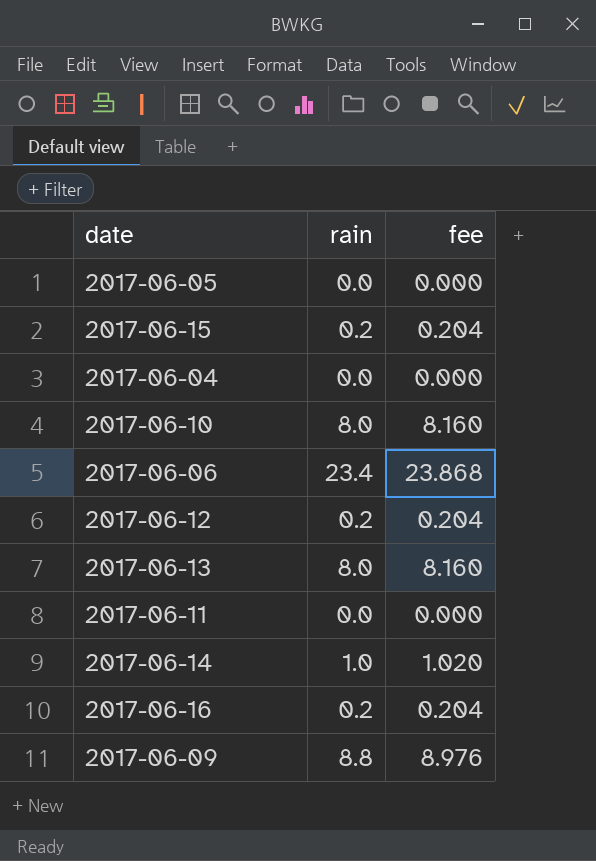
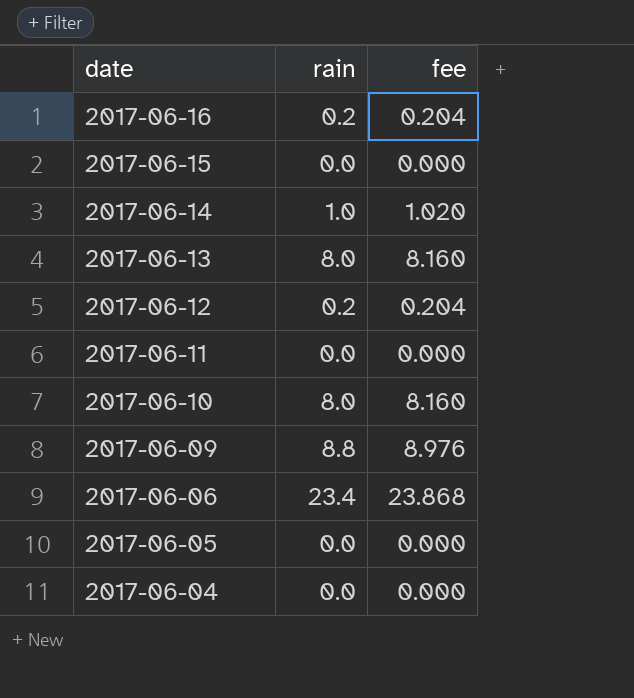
row order: none -> date descending
2017-06-15 | rain: 0.2 -> 0.0
2017-06-15 | fee: 0.204 -> 0.000

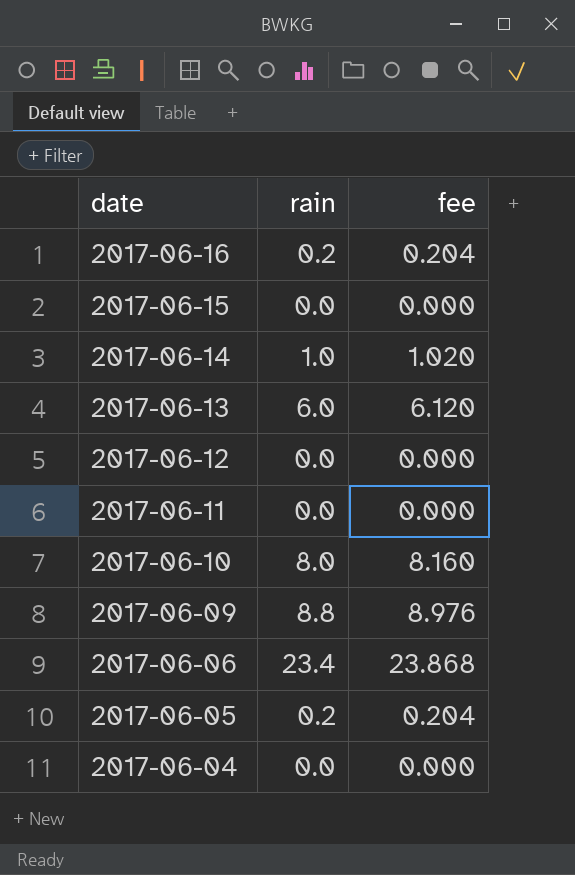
2017-06-13 | rain: 8.0 -> 6.0
2017-06-13 | fee: 8.160 -> 6.120
2017-06-12 | rain: 0.2 -> 0.0
2017-06-12 | fee: 0.204 -> 0.000
2017-06-05 | rain: 0.0 -> 0.2
2017-06-05 | fee: 0.000 -> 0.204

